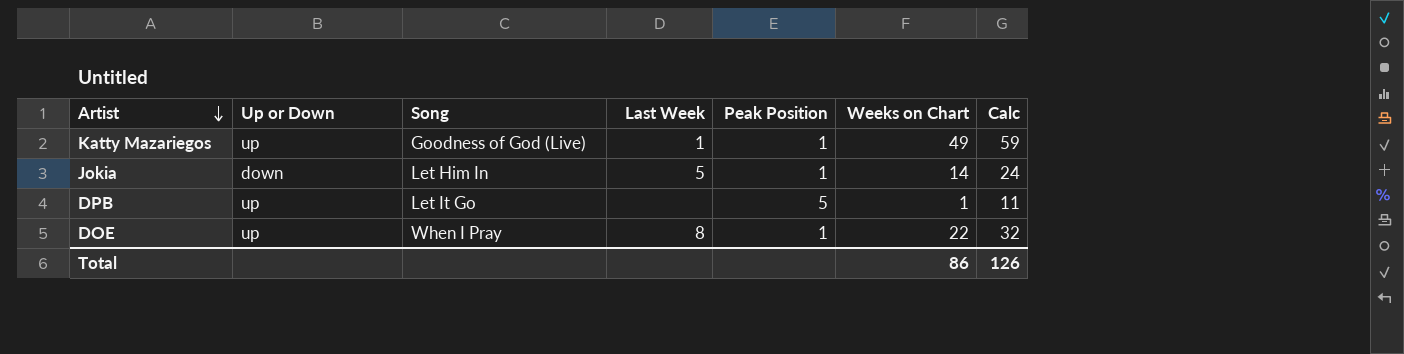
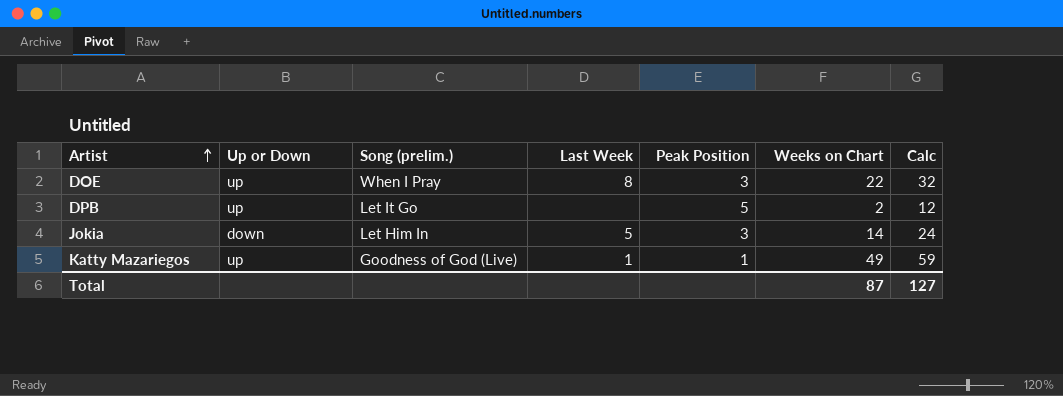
row order: Artist descending -> Artist ascending
column name: Song -> Song (prelim.)
DOE | Peak Position: 1 -> 3
DPB | Weeks on Chart: 1 -> 2
DPB | Calc: 11 -> 12
Jokia | Peak Position: 1 -> 3
Total | Weeks on Chart: 86 -> 87
Total | Calc: 126 -> 127

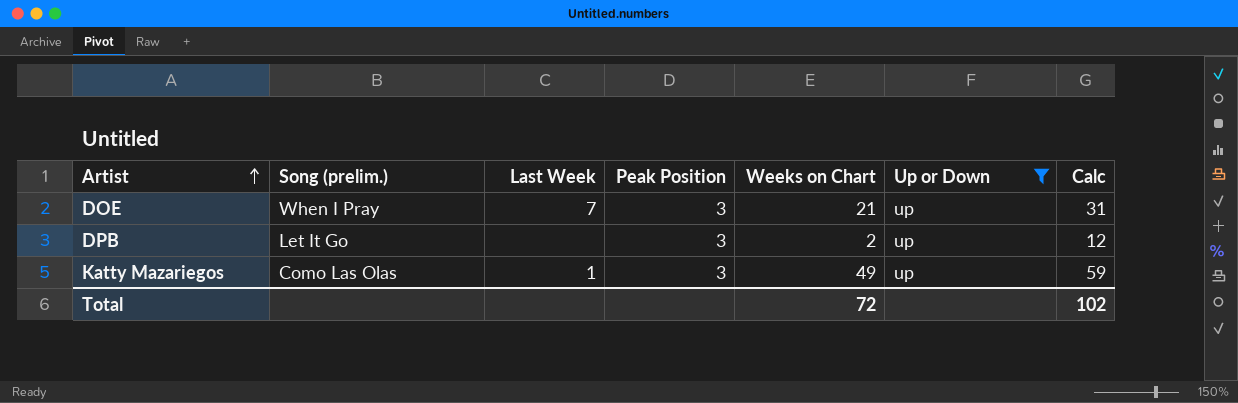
filter: none -> Up or Down = up
column Up or Down | position: 2 -> 6
DOE | Last Week: 8 -> 7
DOE | Weeks on Chart: 22 -> 21
DOE | Calc: 32 -> 31
DPB | Peak Position: 5 -> 3
Katty Mazariegos | Song (prelim.): Goodness of God (Live) -> Como Las Olas
Katty Mazariegos | Peak Position: 1 -> 3
Total | Weeks on Chart: 87 -> 72
Total | Calc: 127 -> 102

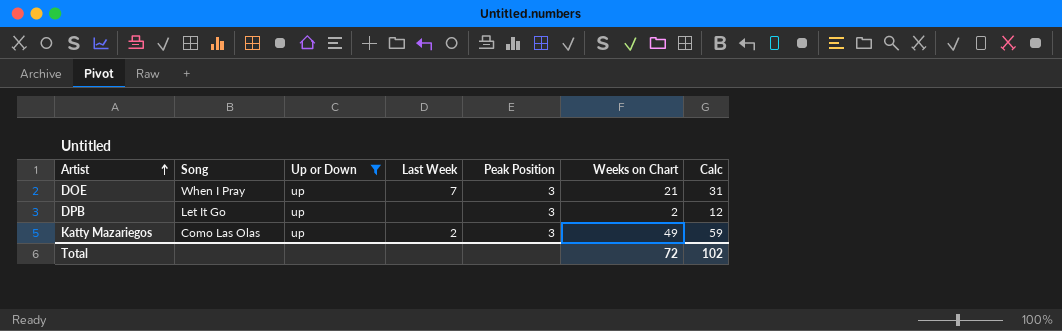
column name: Song (prelim.) -> Song
column Up or Down | position: 6 -> 3
Katty Mazariegos | Last Week: 1 -> 2

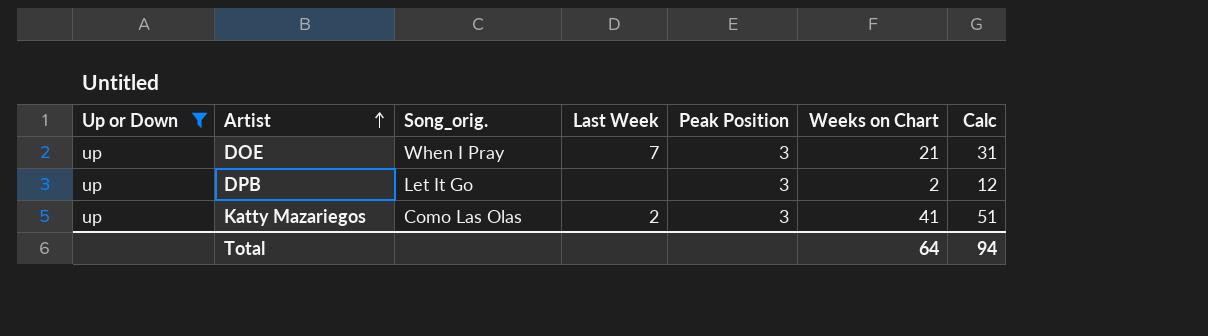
column Up or Down | position: 3 -> 1
column name: Song -> Song_orig.
Katty Mazariegos | Weeks on Chart: 49 -> 41
Katty Mazariegos | Calc: 59 -> 51
Total | Weeks on Chart: 72 -> 64
Total | Calc: 102 -> 94

